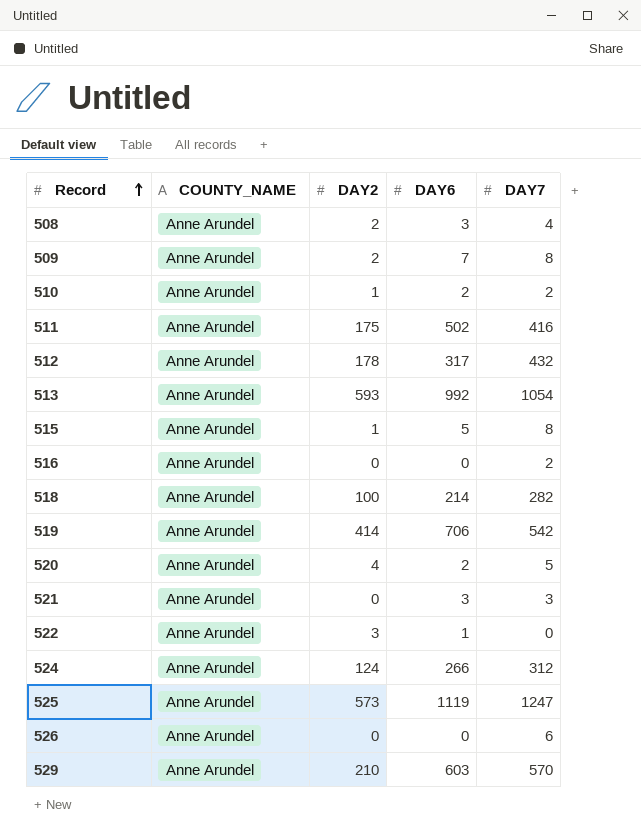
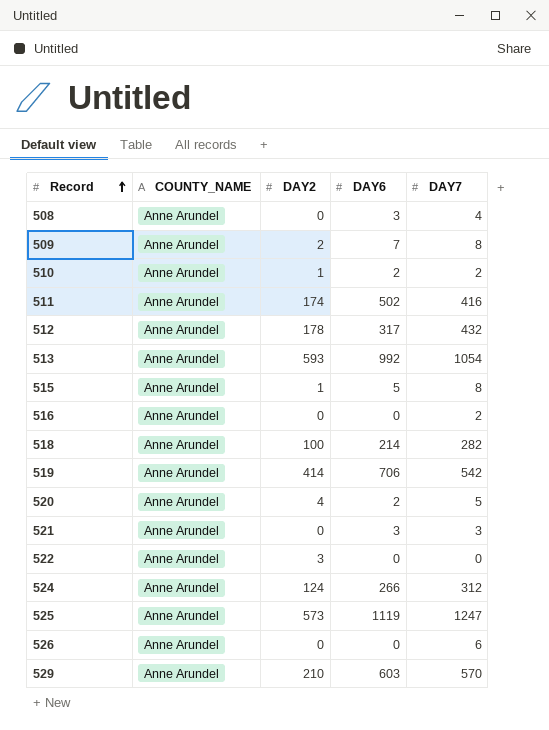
508 | DAY2: 2 -> 0
511 | DAY2: 175 -> 174
522 | DAY6: 1 -> 0

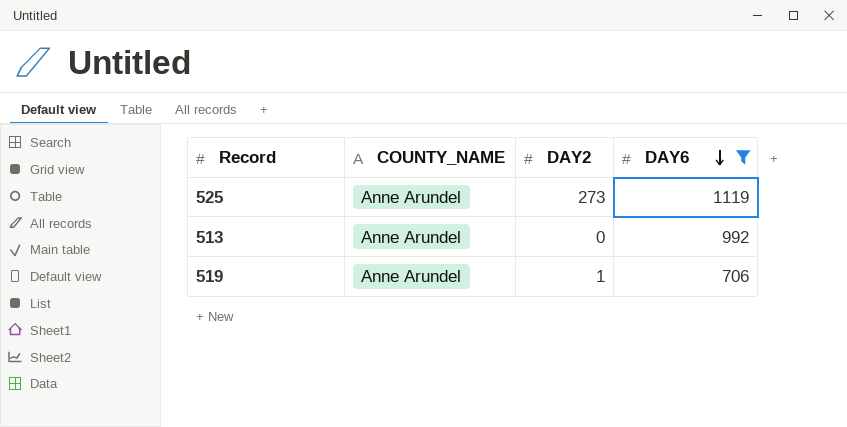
filter: none -> DAY6 >= 706
row order: Record ascending -> DAY6 descending
column DAY7 | position: 5 -> none
525 | DAY2: 573 -> 273
513 | DAY2: 593 -> 0
519 | DAY2: 414 -> 1

